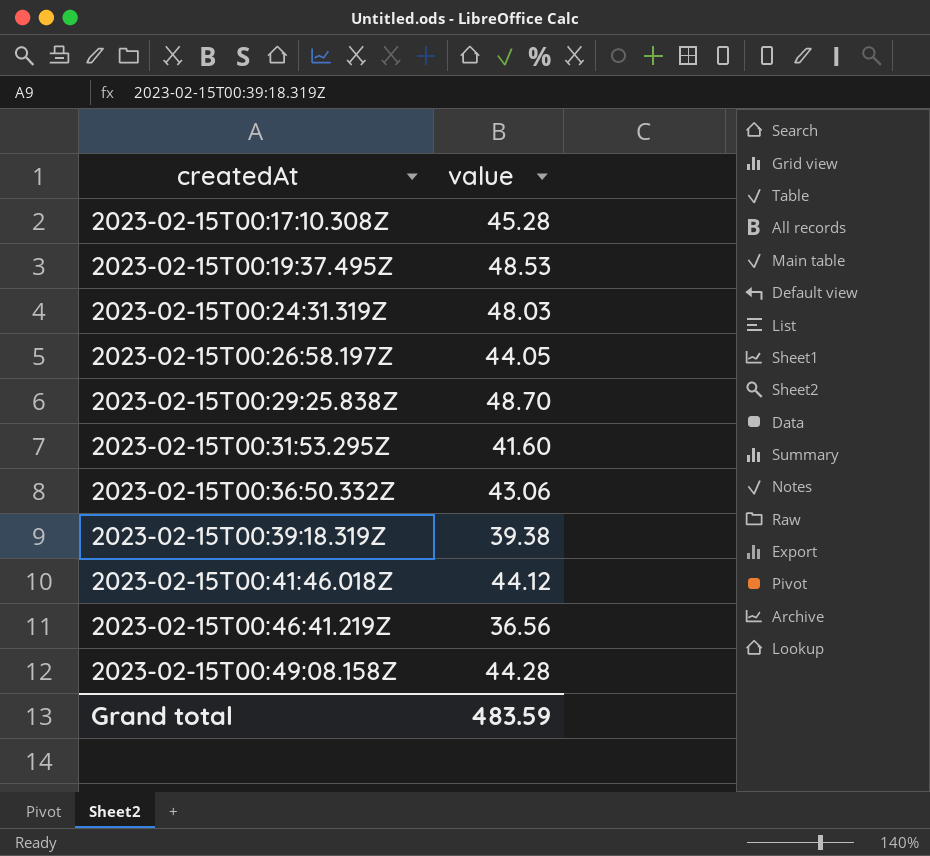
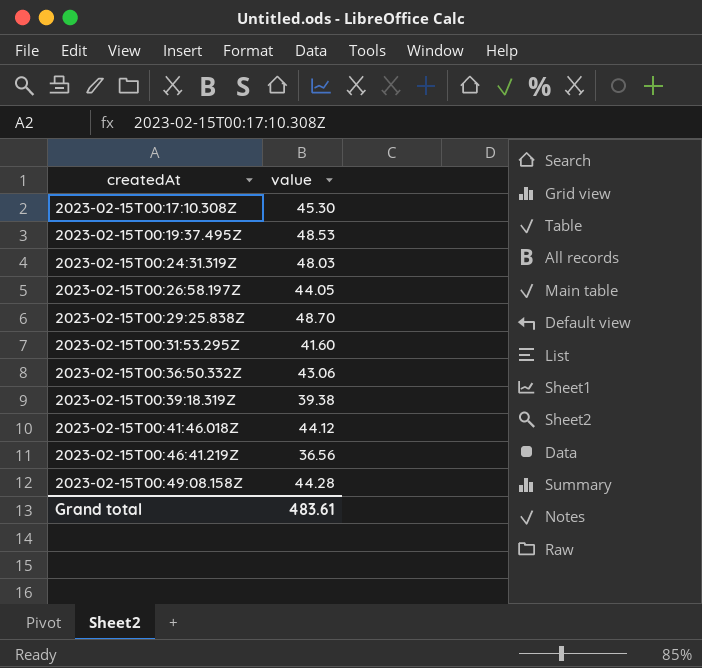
2023-02-15T00:17:10.308Z | value: 45.28 -> 45.30
Grand total | value: 483.59 -> 483.61

